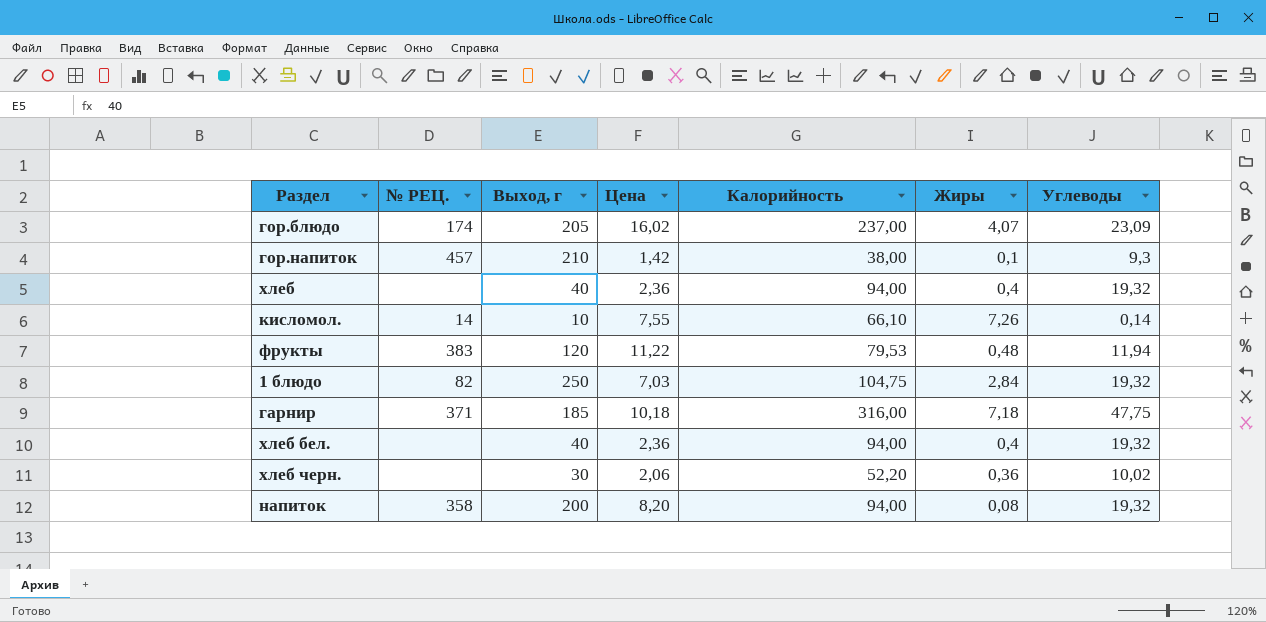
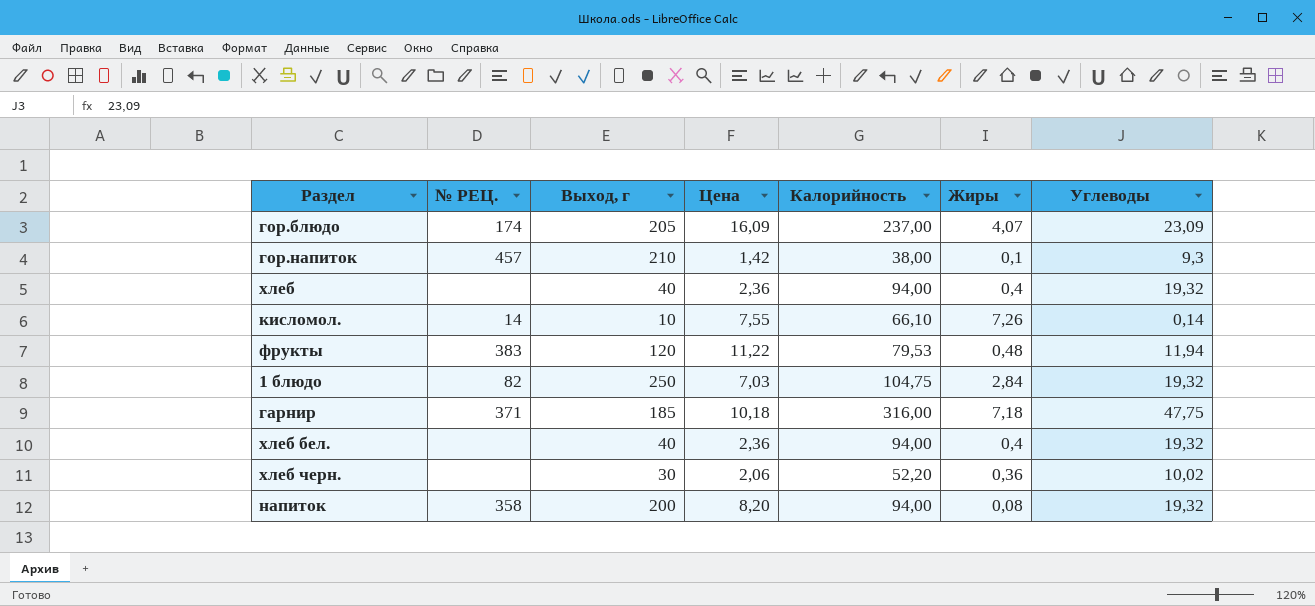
гор.блюдо | Цена: 16,02 -> 16,09

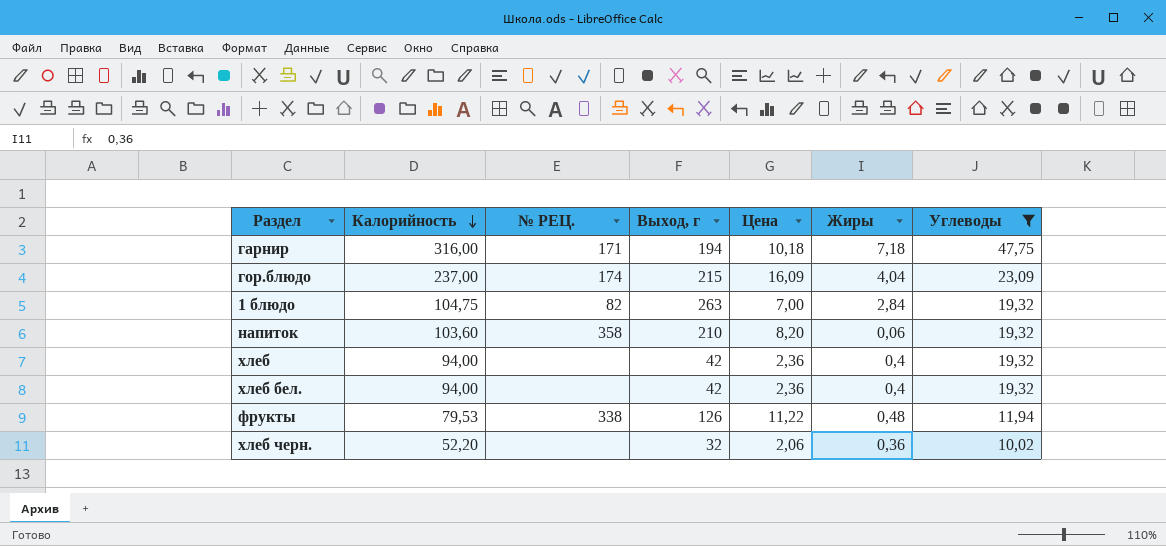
filter: none -> Углеводы >= 10,02
row order: none -> Калорийность descending
column Калорийность | position: 5 -> 2
гарнир | № РЕЦ.: 371 -> 171
гарнир | Выход, г: 185 -> 194
гор.блюдо | Выход, г: 205 -> 215
гор.блюдо | Жиры: 4,07 -> 4,04
1 блюдо | Выход, г: 250 -> 263
1 блюдо | Цена: 7,03 -> 7,00
напиток | Калорийность: 94,00 -> 103,60
напиток | Выход, г: 200 -> 210
напиток | Жиры: 0,08 -> 0,06
хлеб | Выход, г: 40 -> 42
хлеб бел. | Выход, г: 40 -> 42
фрукты | № РЕЦ.: 383 -> 338
фрукты | Выход, г: 120 -> 126
хлеб черн. | Выход, г: 30 -> 32

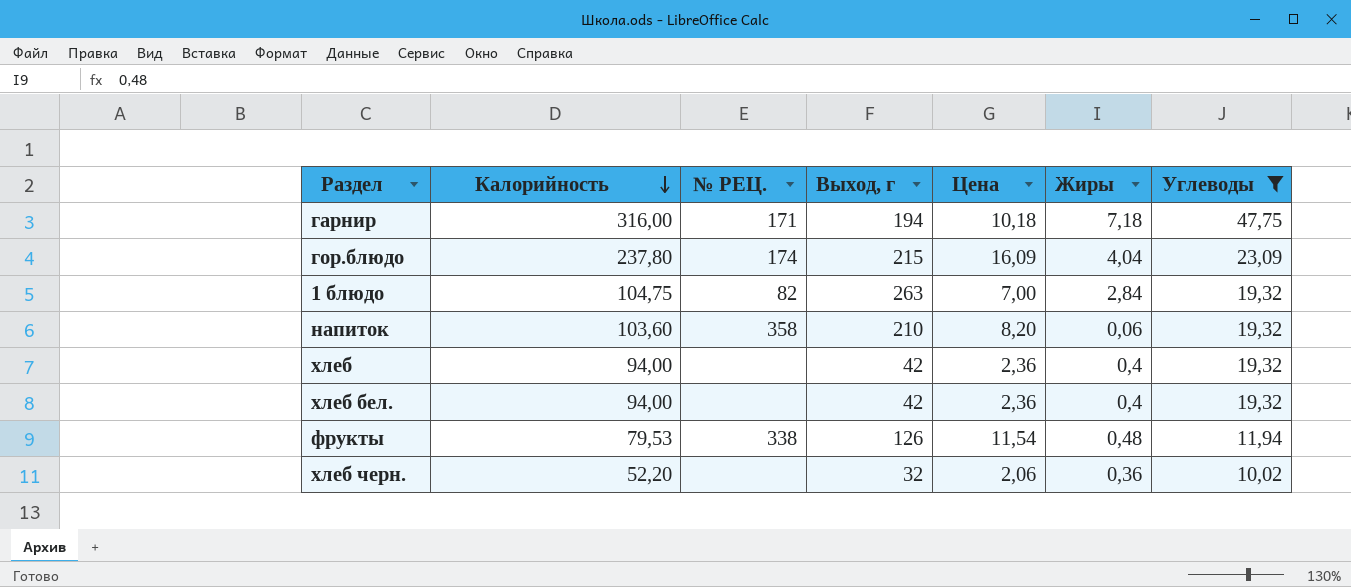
гор.блюдо | Калорийность: 237,00 -> 237,80
фрукты | Цена: 11,22 -> 11,54

